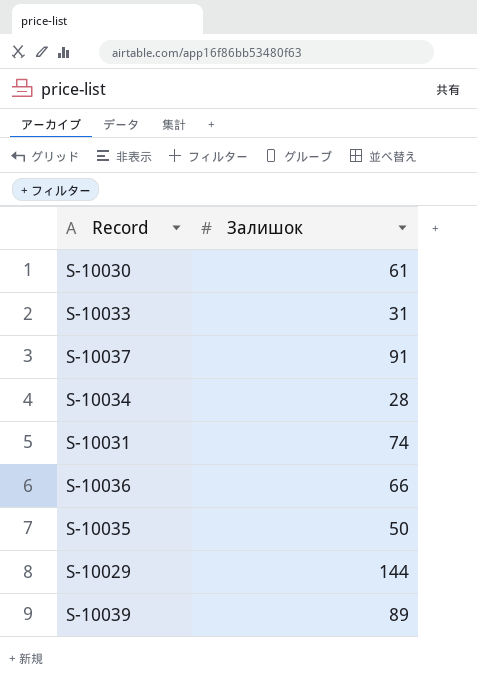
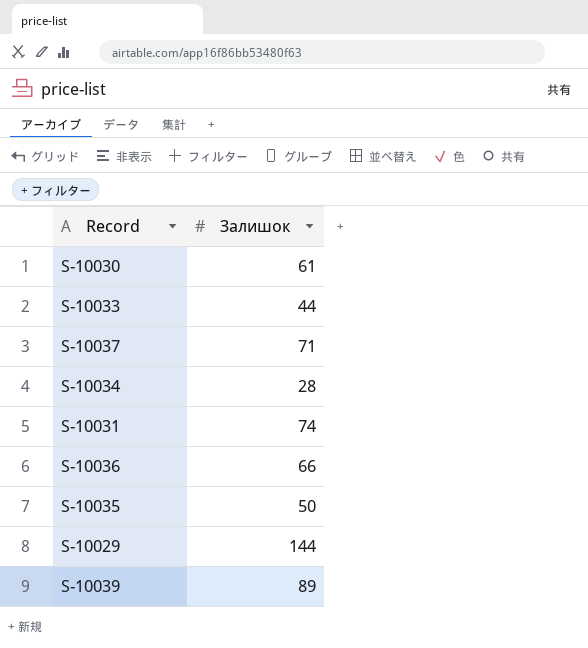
S-10033 | Залишок: 31 -> 44
S-10037 | Залишок: 91 -> 71

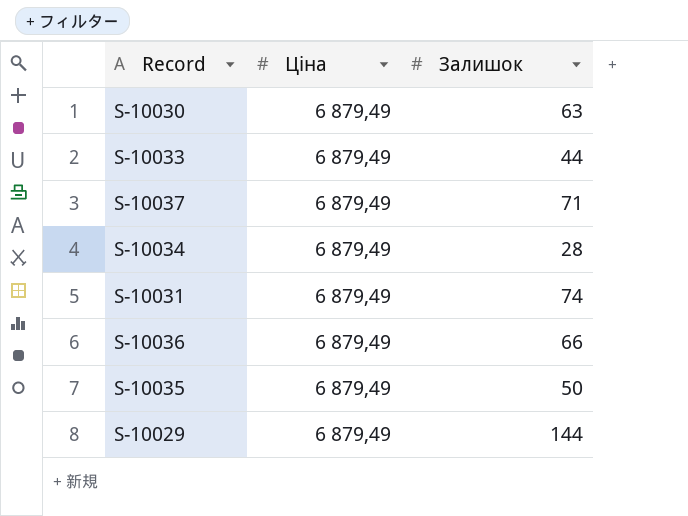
column Ціна | position: none -> 2
row S-10039: 89 -> none
S-10030 | Залишок: 61 -> 63

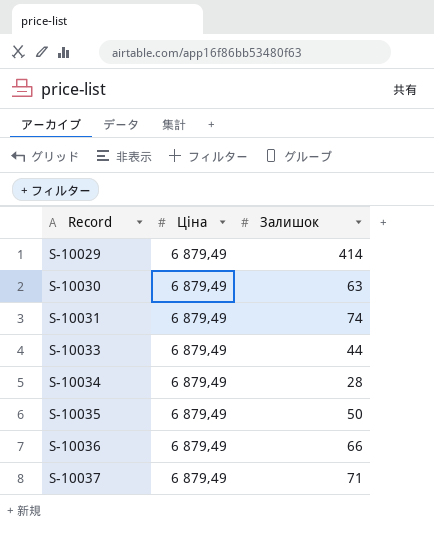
row order: none -> Record ascending
S-10029 | Залишок: 144 -> 414

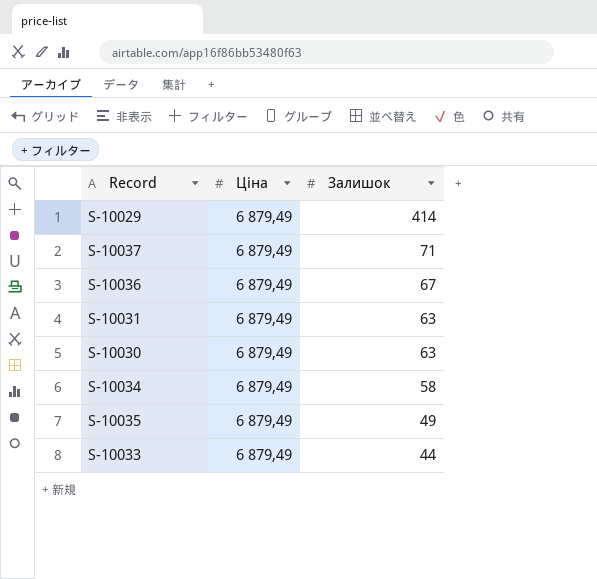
row order: Record ascending -> Залишок descending
S-10036 | Залишок: 66 -> 67
S-10031 | Залишок: 74 -> 63
S-10034 | Залишок: 28 -> 58
S-10035 | Залишок: 50 -> 49

